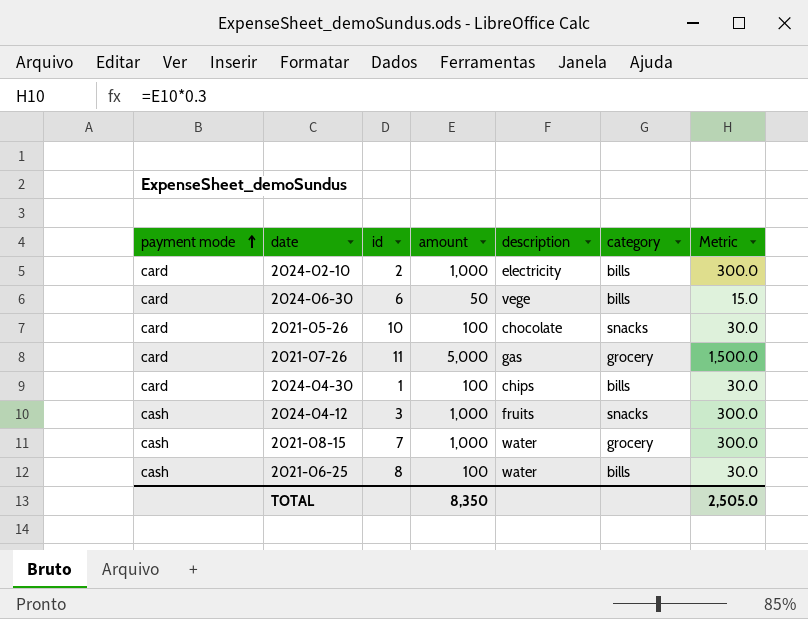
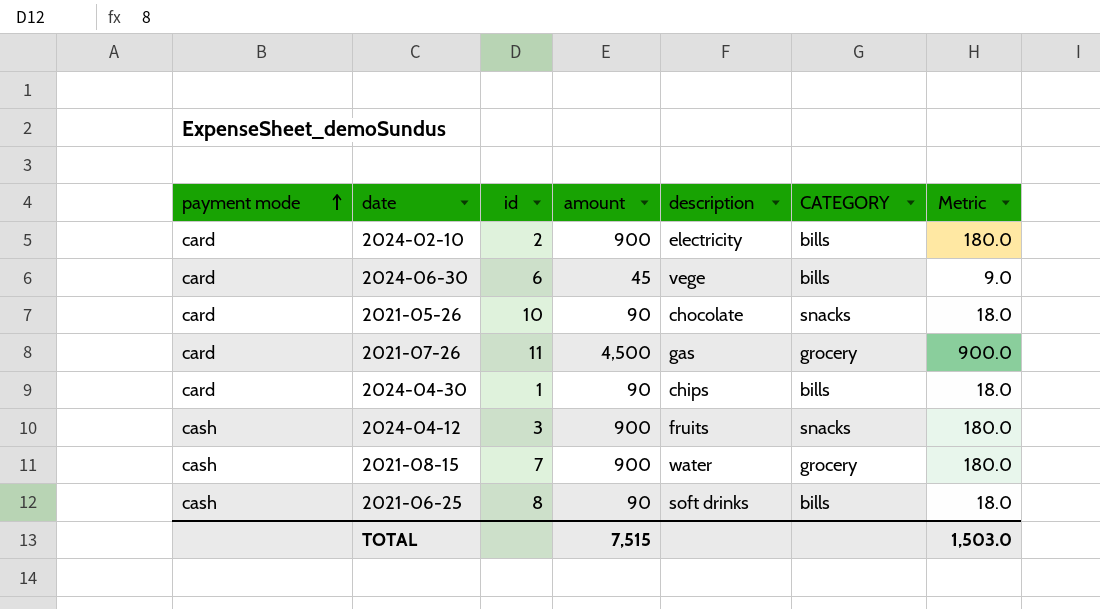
column name: category -> CATEGORY
column Metric | formula: [amount] * 0.3 -> [amount] * 0.2
2024-02-10 | amount: 1,000 -> 900
2024-06-30 | amount: 50 -> 45
2021-05-26 | amount: 100 -> 90
2021-07-26 | amount: 5,000 -> 4,500
2024-04-30 | amount: 100 -> 90
2024-04-12 | amount: 1,000 -> 900
2021-08-15 | amount: 1,000 -> 900
2021-06-25 | amount: 100 -> 90
2021-06-25 | description: water -> soft drinks
TOTAL | amount: 8,350 -> 7,515
TOTAL | Metric: 2,505.0 -> 1,503.0

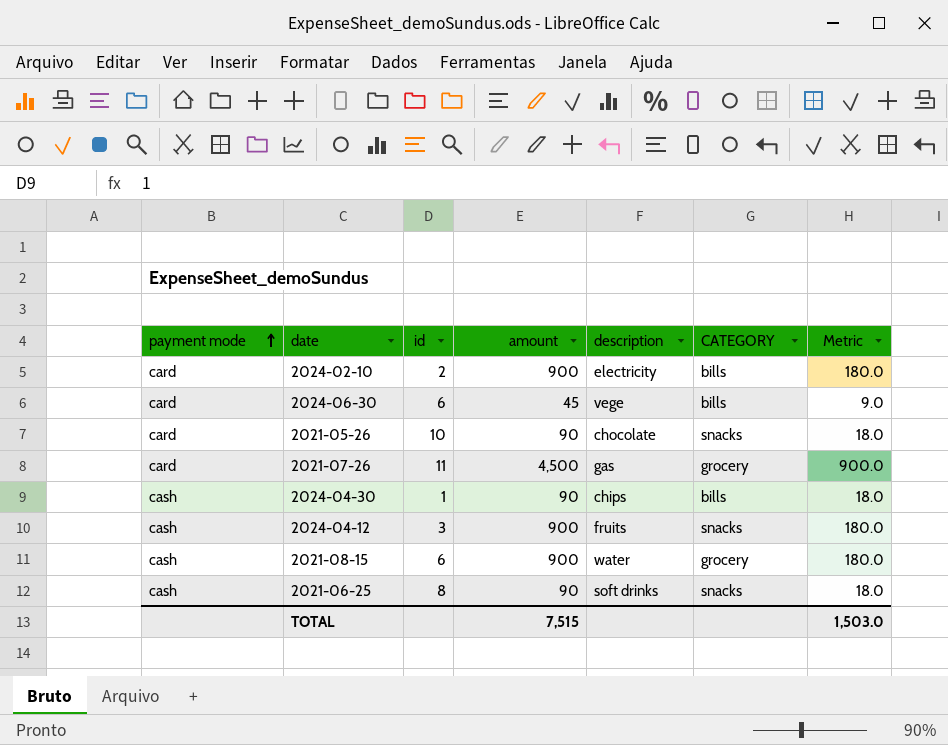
2024-04-30 | payment mode: card -> cash
2021-08-15 | id: 7 -> 6
2021-06-25 | CATEGORY: bills -> snacks

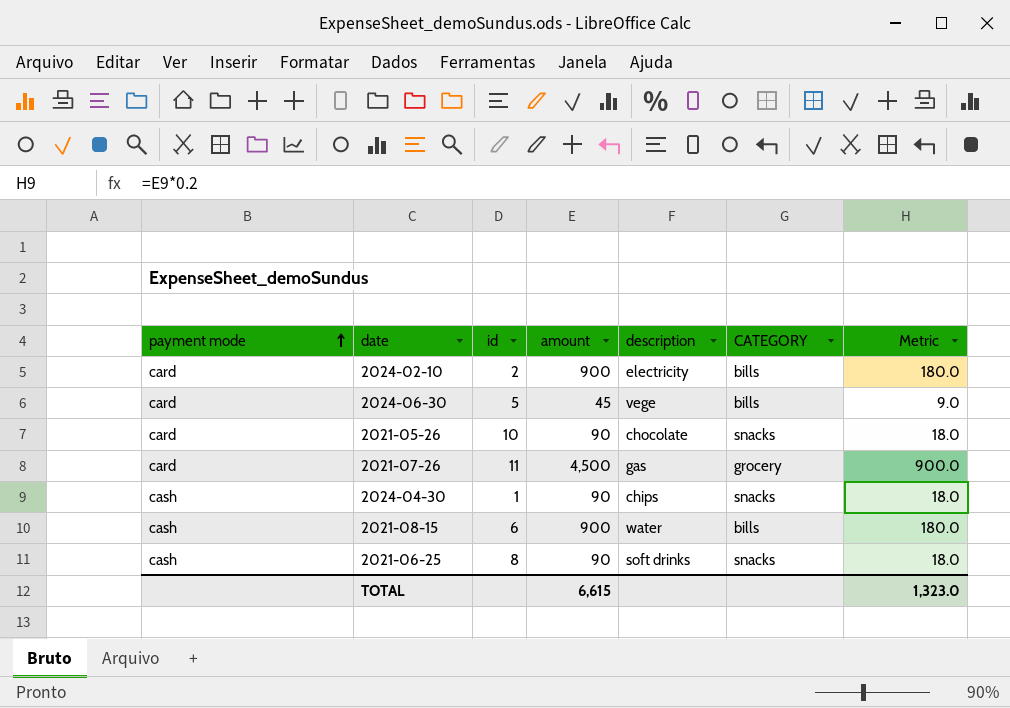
row 2024-04-12: cash | 3 | 900 | fruits | snacks | 180.0 -> none
2024-06-30 | id: 6 -> 5
2024-04-30 | CATEGORY: bills -> snacks
2021-08-15 | CATEGORY: grocery -> bills
TOTAL | amount: 7,515 -> 6,615
TOTAL | Metric: 1,503.0 -> 1,323.0

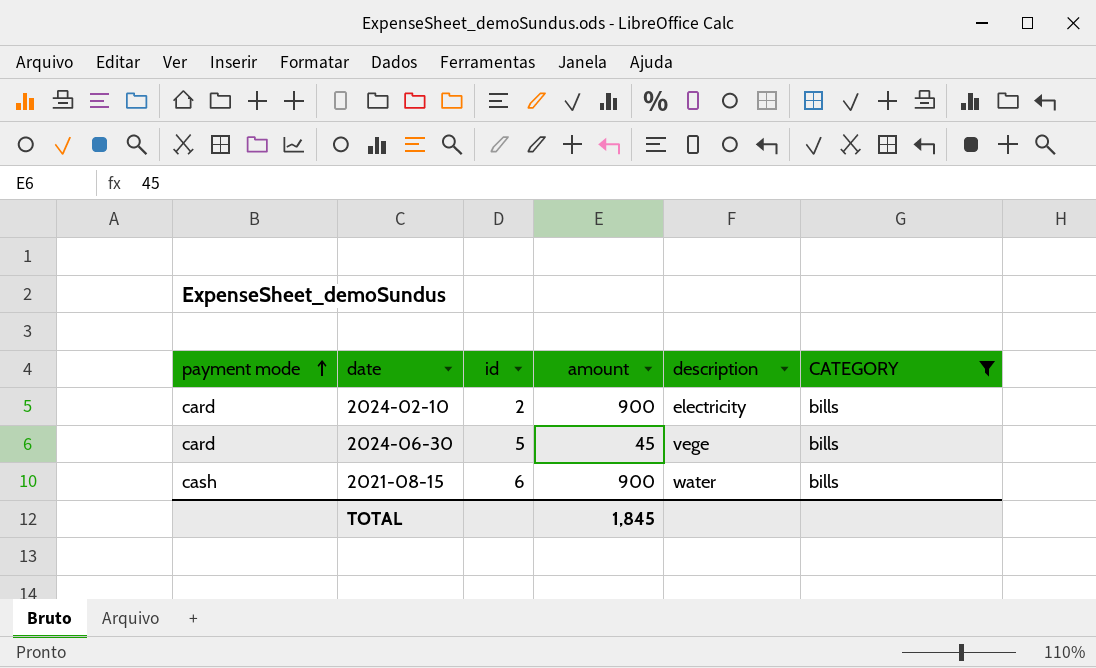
filter: none -> CATEGORY = bills
column Metric | formula: [amount] * 0.2 -> none
TOTAL | amount: 6,615 -> 1,845

